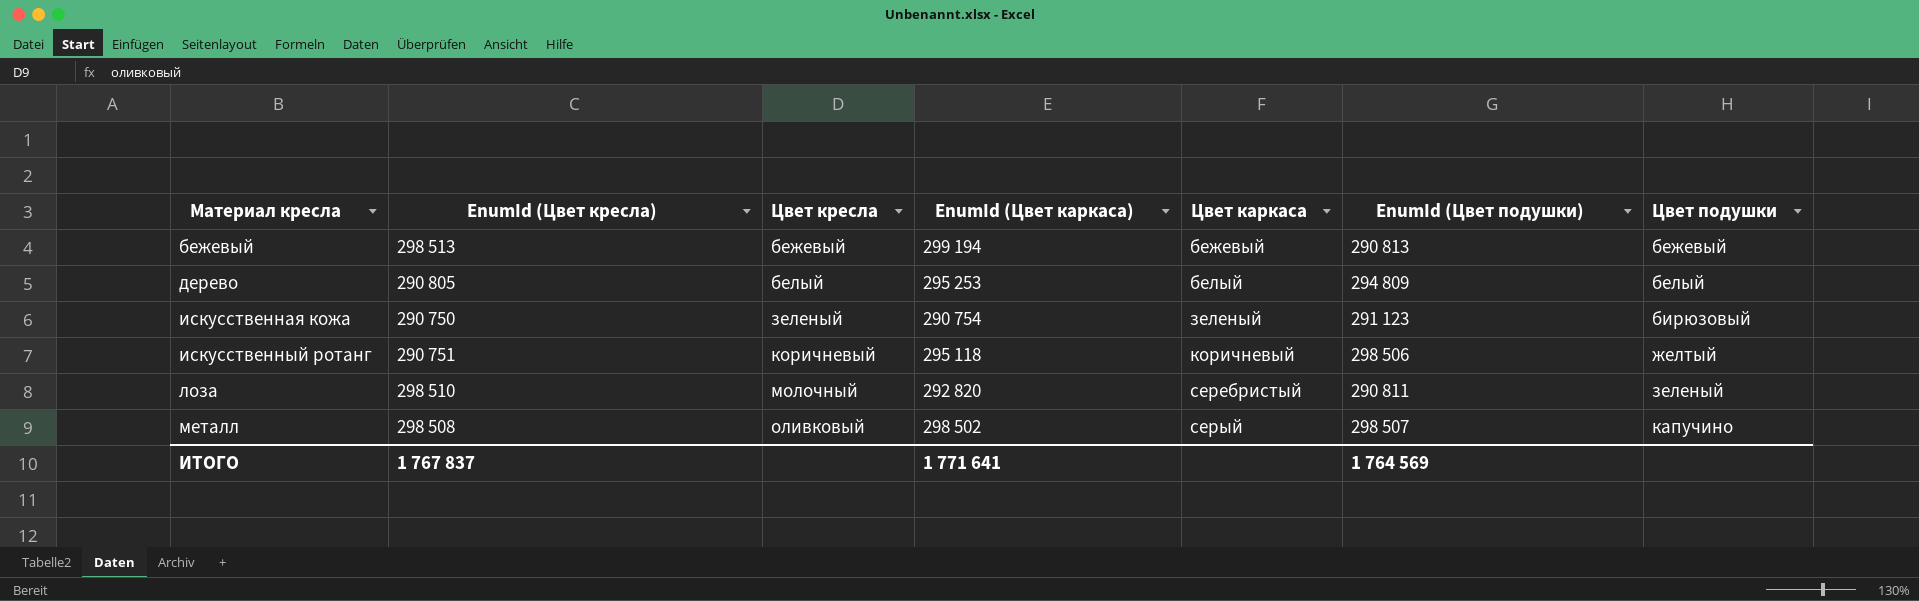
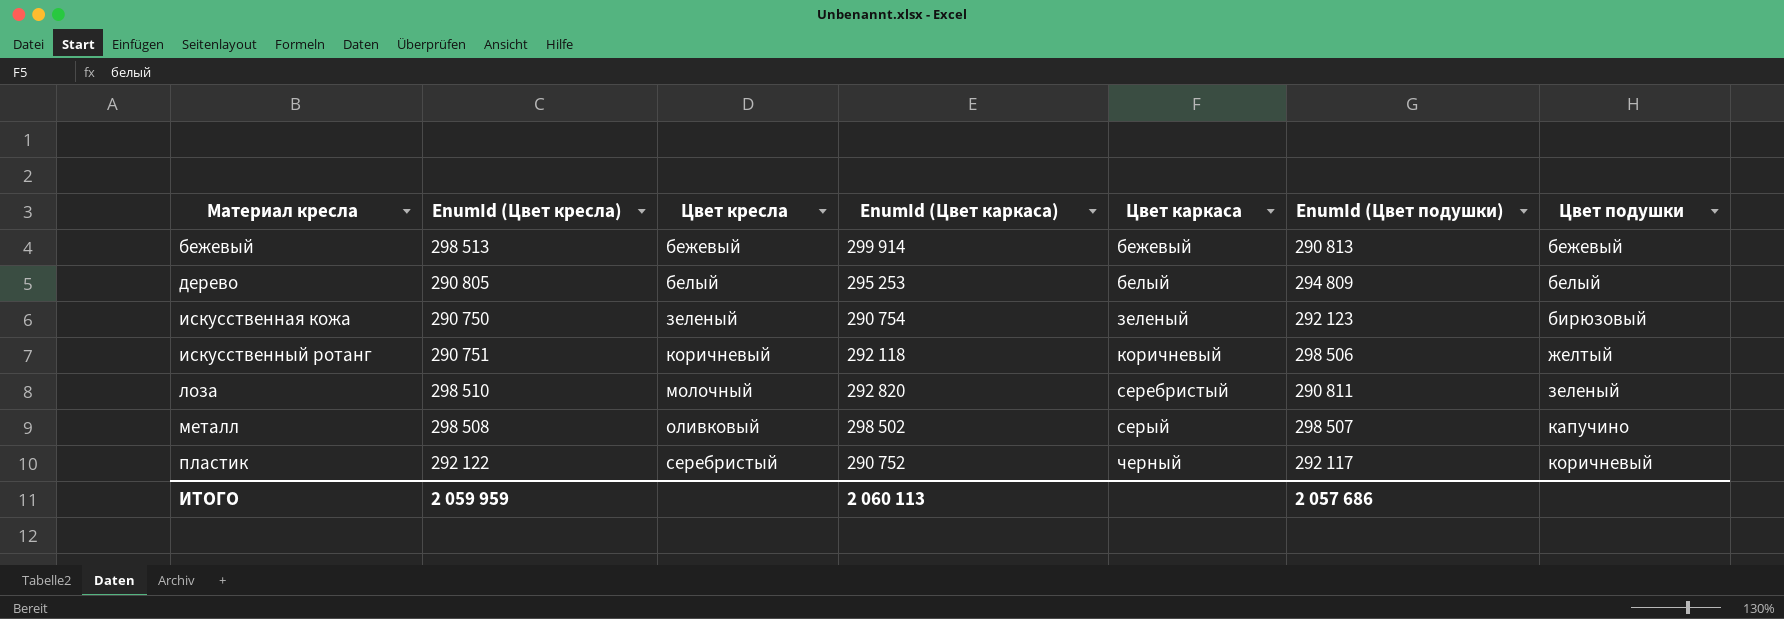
бежевый | EnumId (Цвет каркаса): 299 194 -> 299 914
искусственная кожа | EnumId (Цвет подушки): 291 123 -> 292 123
искусственный ротанг | EnumId (Цвет каркаса): 295 118 -> 292 118
row пластик: none -> 292 122 | серебристый | 290 752 | черный | 292 117 | коричневый
ИТОГО | EnumId (Цвет кресла): 1 767 837 -> 2 059 959
ИТОГО | EnumId (Цвет каркаса): 1 771 641 -> 2 060 113
ИТОГО | EnumId (Цвет подушки): 1 764 569 -> 2 057 686

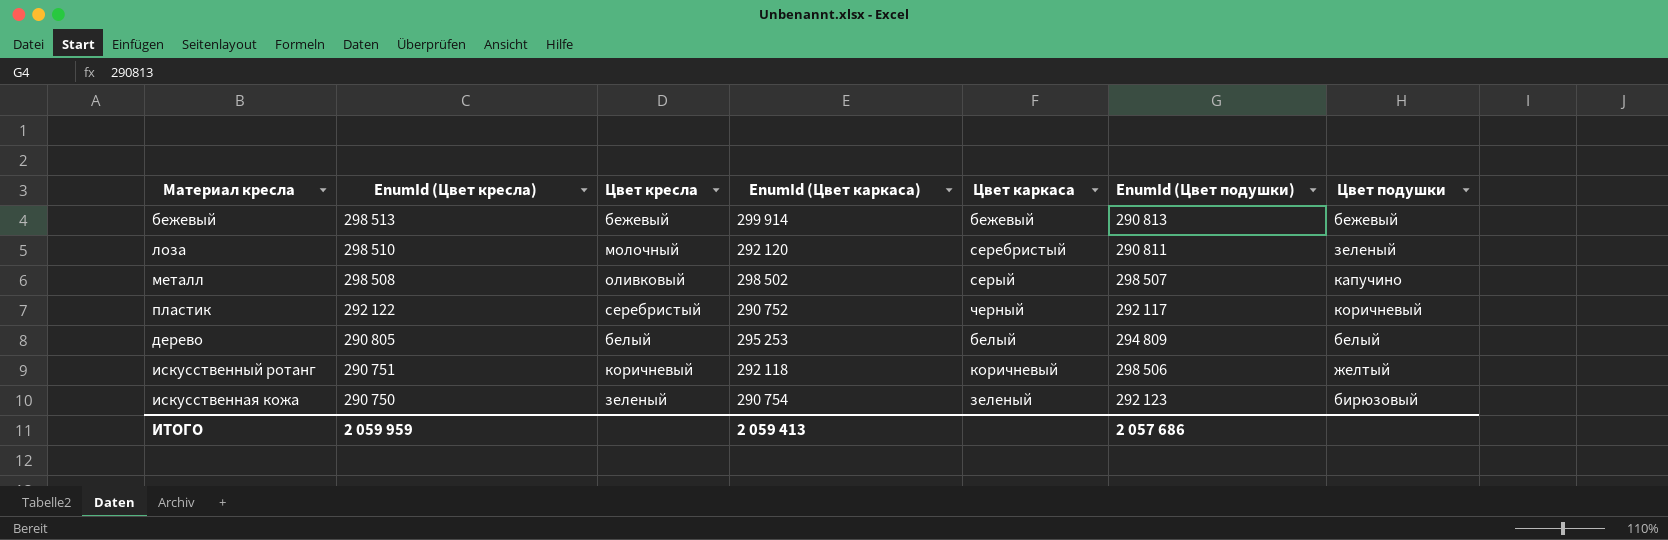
row order: Материал кресла ascending -> EnumId (Цвет кресла) descending
лоза | EnumId (Цвет каркаса): 292 820 -> 292 120
ИТОГО | EnumId (Цвет каркаса): 2 060 113 -> 2 059 413

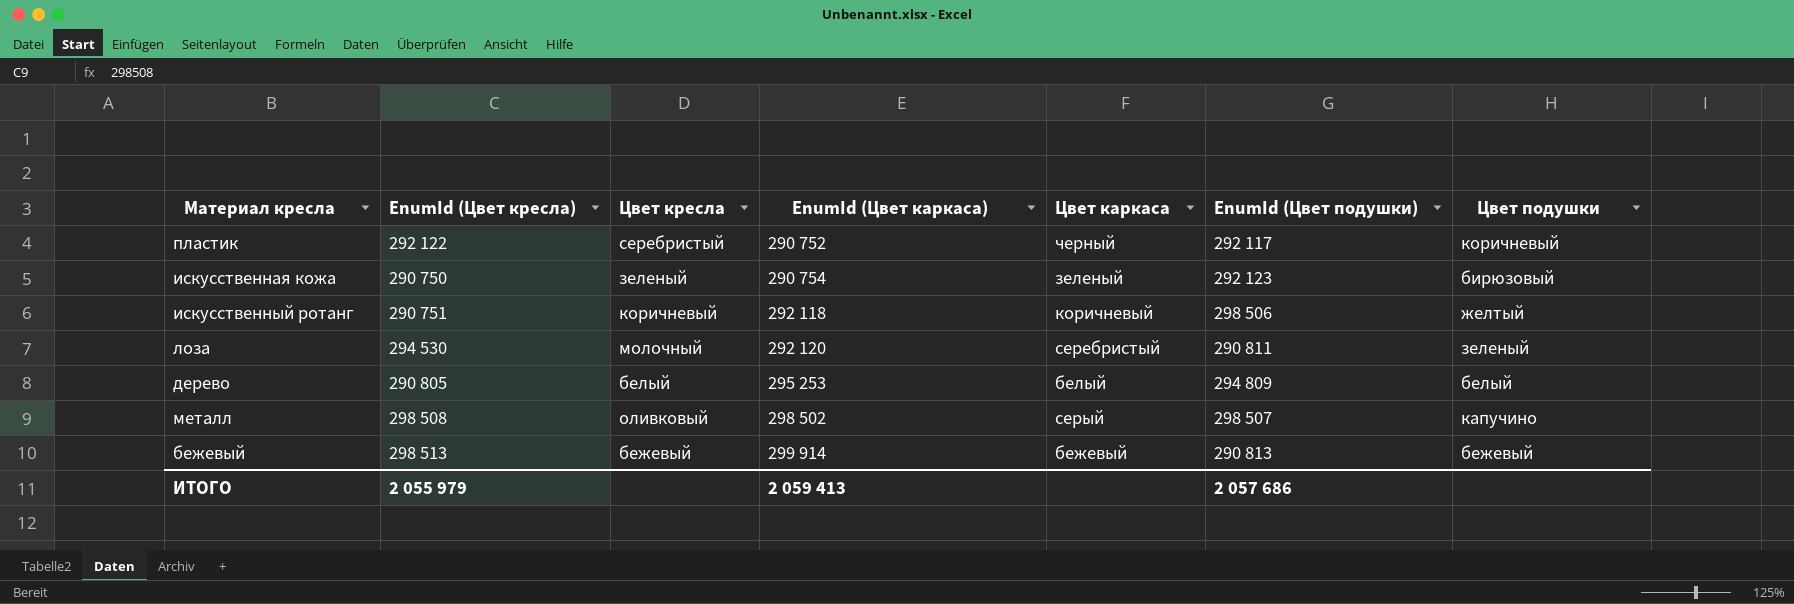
row order: EnumId (Цвет кресла) descending -> EnumId (Цвет каркаса) ascending
лоза | EnumId (Цвет кресла): 298 510 -> 294 530
ИТОГО | EnumId (Цвет кресла): 2 059 959 -> 2 055 979

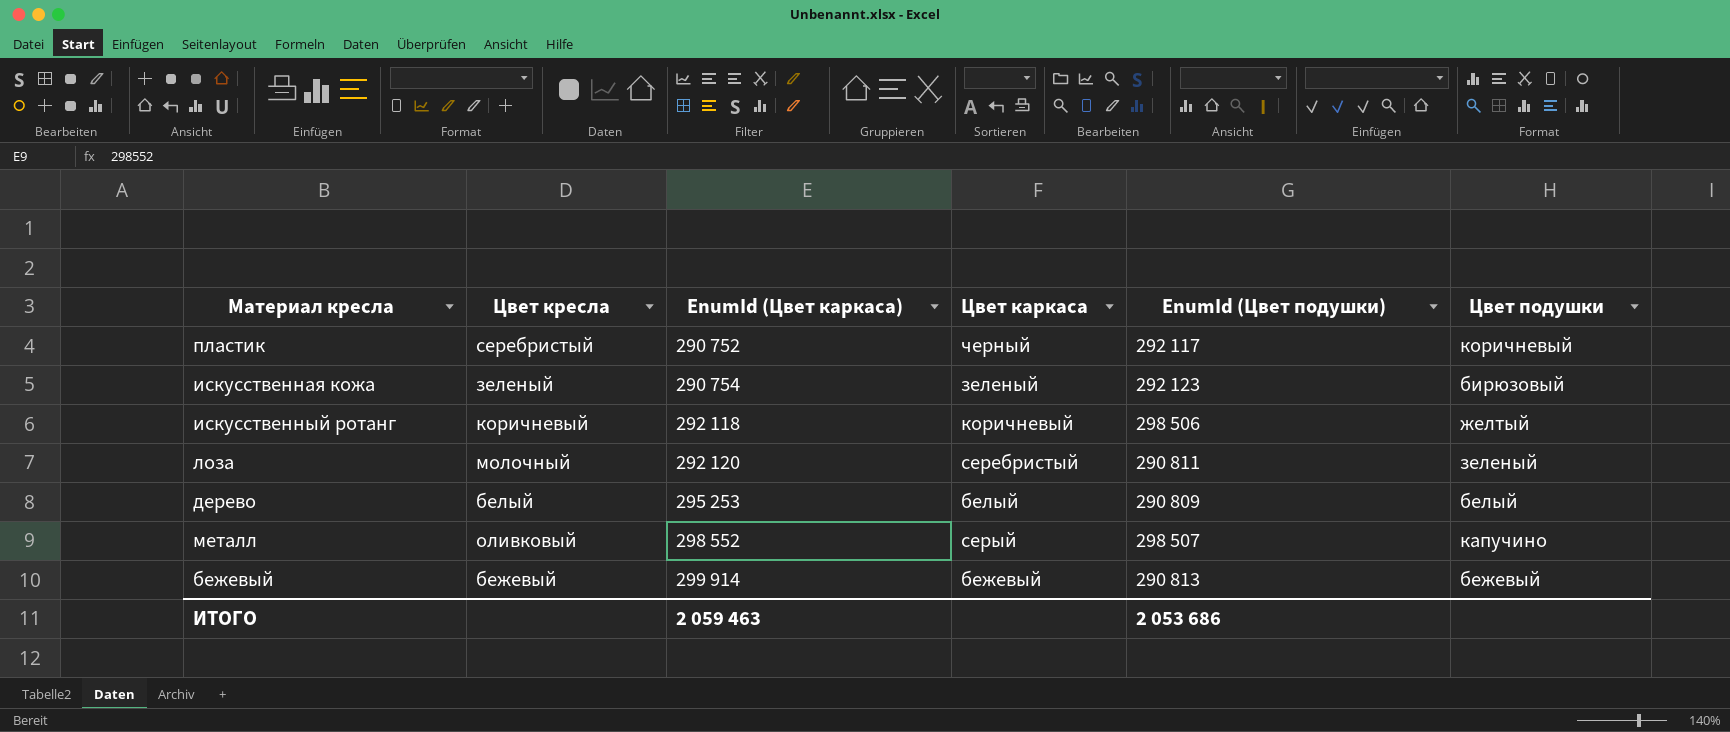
column EnumId (Цвет кресла) | position: 2 -> none
дерево | EnumId (Цвет подушки): 294 809 -> 290 809
металл | EnumId (Цвет каркаса): 298 502 -> 298 552
ИТОГО | EnumId (Цвет каркаса): 2 059 413 -> 2 059 463
ИТОГО | EnumId (Цвет подушки): 2 057 686 -> 2 053 686

